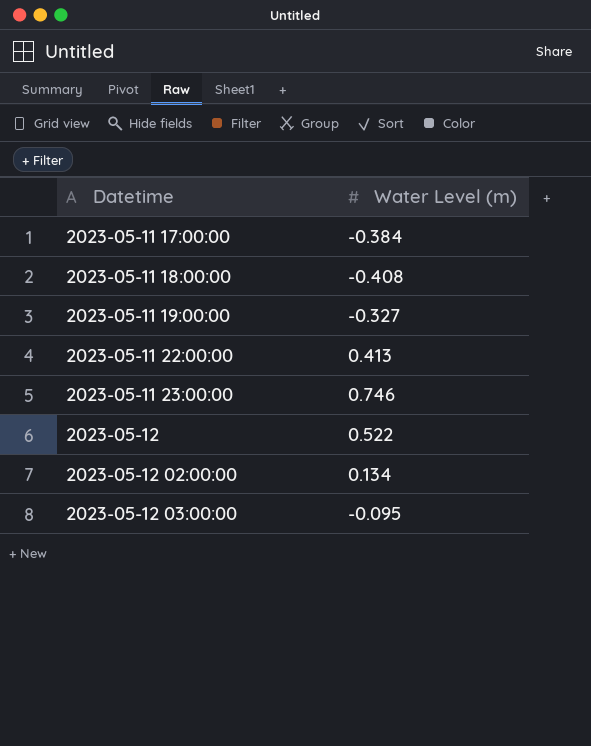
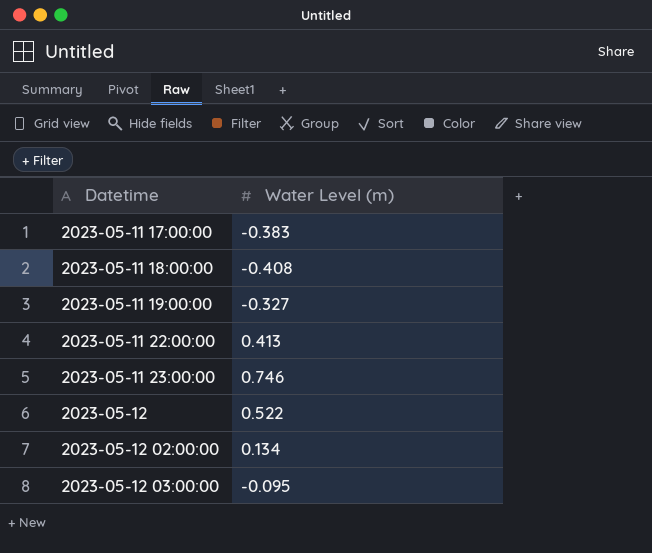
2023-05-11 17:00:00 | Water Level (m): -0.384 -> -0.383

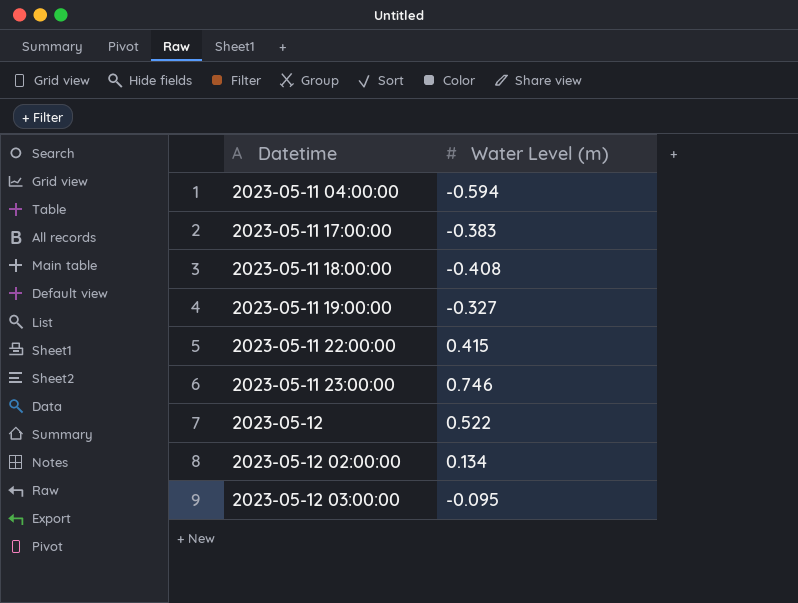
row 2023-05-11 04:00:00: none -> -0.594
2023-05-11 22:00:00 | Water Level (m): 0.413 -> 0.415

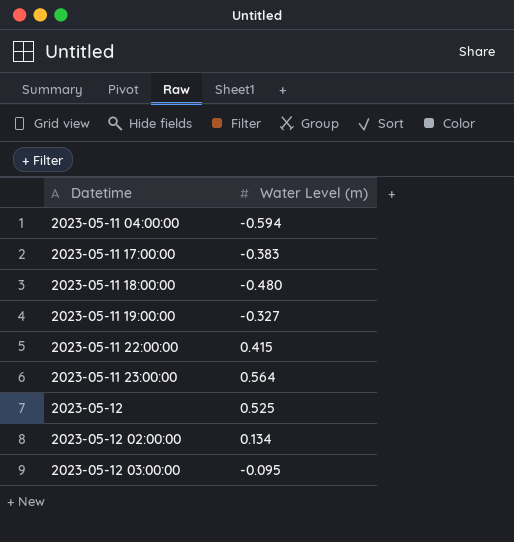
2023-05-11 18:00:00 | Water Level (m): -0.408 -> -0.480
2023-05-11 23:00:00 | Water Level (m): 0.746 -> 0.564
2023-05-12 | Water Level (m): 0.522 -> 0.525

